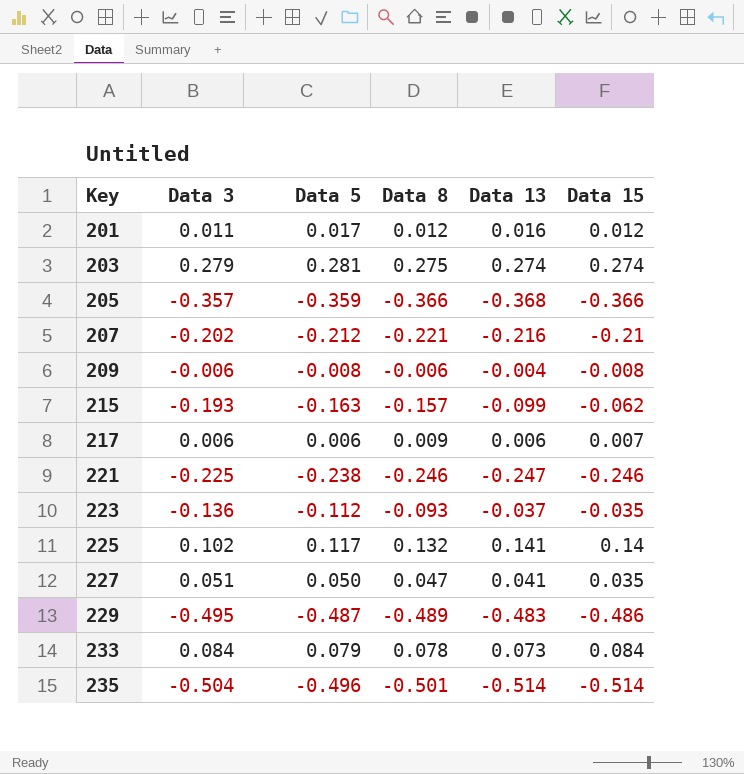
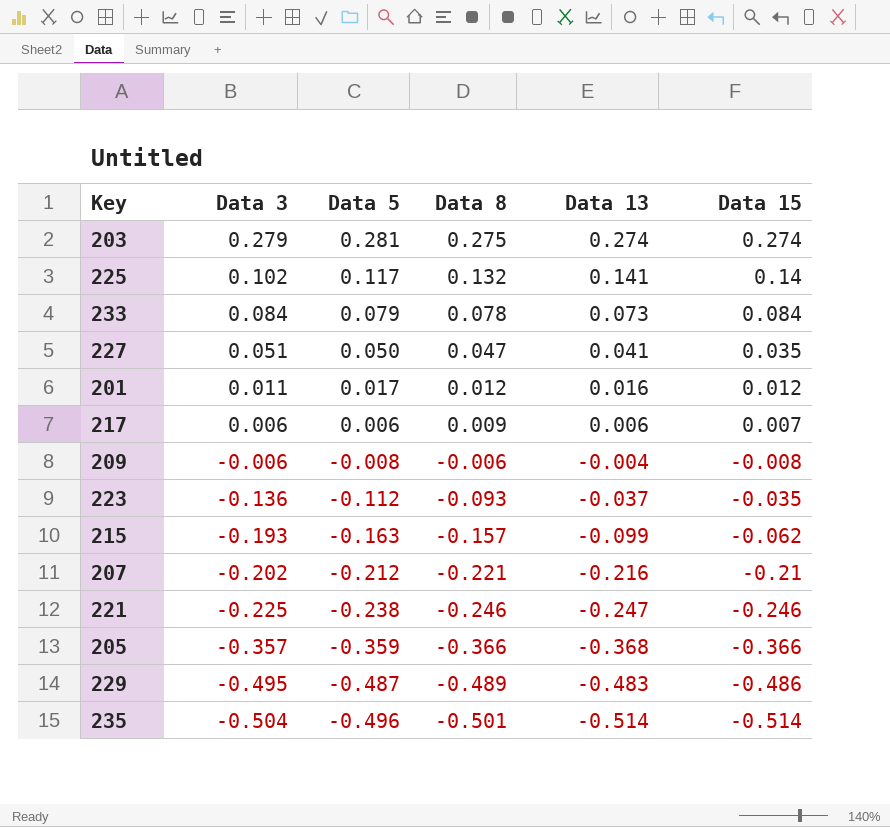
row order: Key ascending -> Data 3 descending

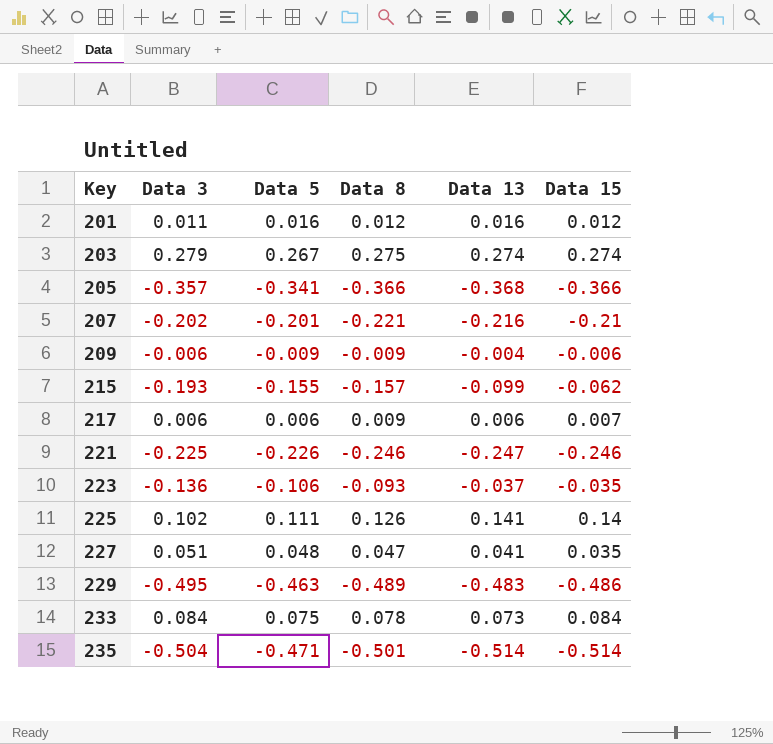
row order: Data 3 descending -> Key ascending
201 | Data 5: 0.017 -> 0.016
203 | Data 5: 0.281 -> 0.267
205 | Data 5: -0.359 -> -0.341
207 | Data 5: -0.212 -> -0.201
209 | Data 5: -0.008 -> -0.009
209 | Data 8: -0.006 -> -0.009
209 | Data 15: -0.008 -> -0.006
215 | Data 5: -0.163 -> -0.155
221 | Data 5: -0.238 -> -0.226
223 | Data 5: -0.112 -> -0.106
225 | Data 5: 0.117 -> 0.111
225 | Data 8: 0.132 -> 0.126
227 | Data 5: 0.050 -> 0.048
229 | Data 5: -0.487 -> -0.463
233 | Data 5: 0.079 -> 0.075
235 | Data 5: -0.496 -> -0.471

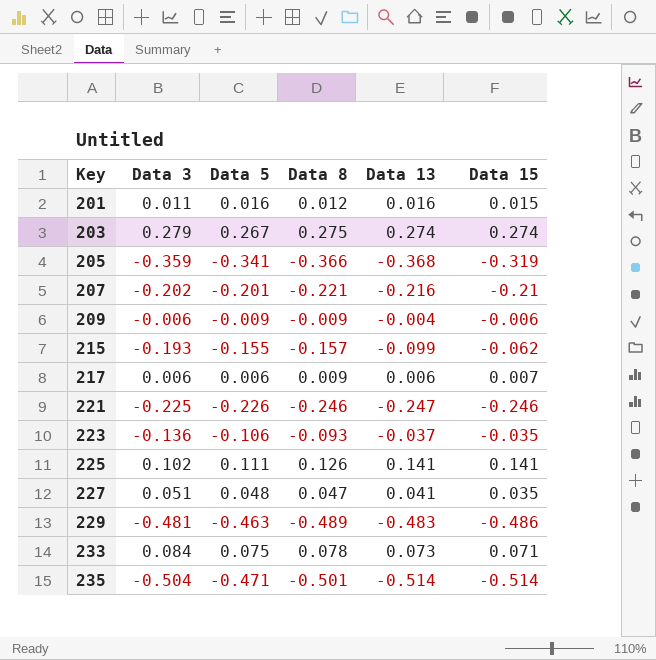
201 | Data 15: 0.012 -> 0.015
205 | Data 3: -0.357 -> -0.359
205 | Data 15: -0.366 -> -0.319
225 | Data 15: 0.14 -> 0.141
229 | Data 3: -0.495 -> -0.481
233 | Data 15: 0.084 -> 0.071

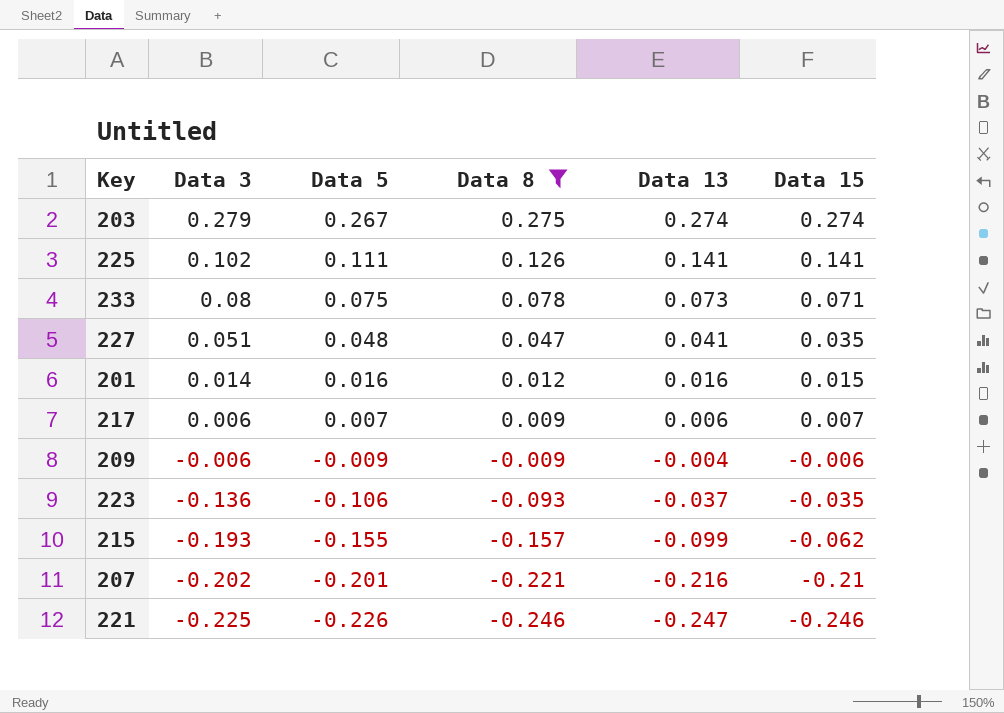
filter: none -> Data 8 >= -0.246
row order: Key ascending -> Data 3 descending
233 | Data 3: 0.084 -> 0.08
201 | Data 3: 0.011 -> 0.014
217 | Data 5: 0.006 -> 0.007

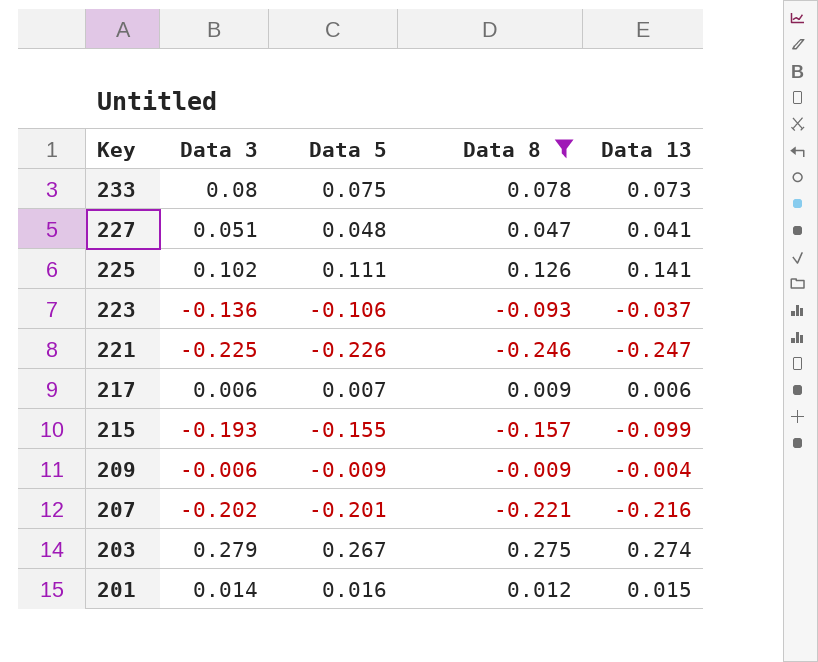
row order: Data 3 descending -> Key descending
column Data 15 | position: 6 -> none
201 | Data 13: 0.016 -> 0.015

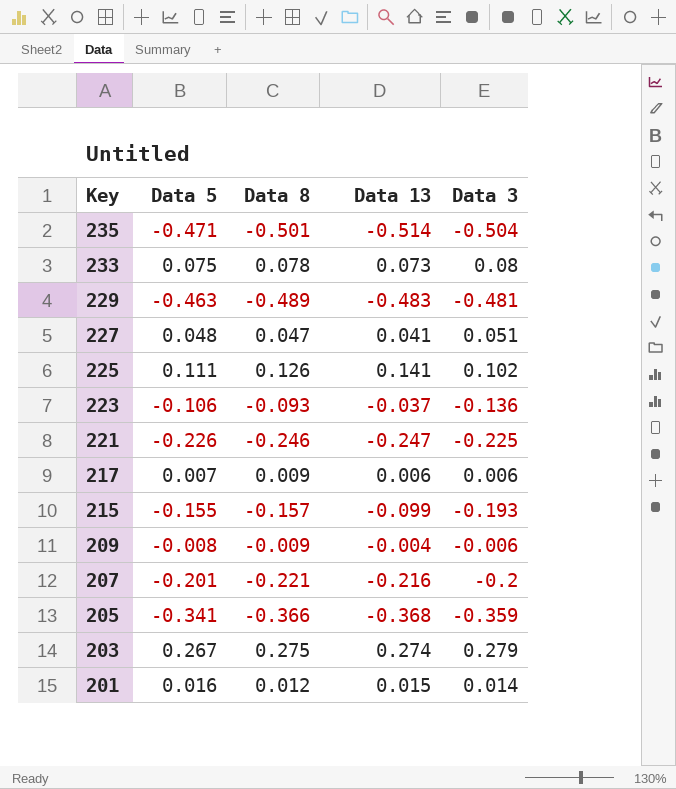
filter: Data 8 >= -0.246 -> none
column Data 3 | position: 2 -> 5
209 | Data 5: -0.009 -> -0.008
207 | Data 3: -0.202 -> -0.2

